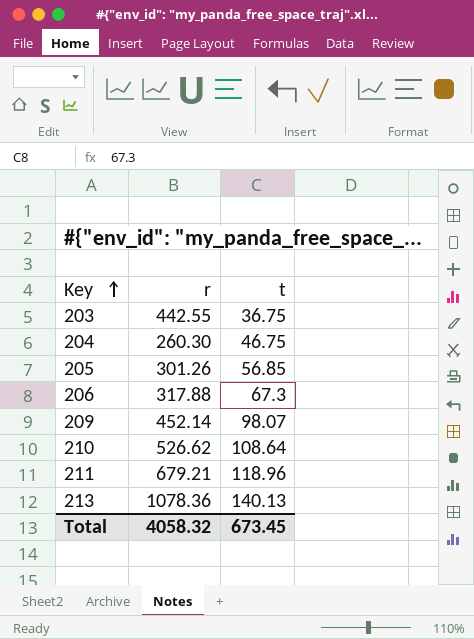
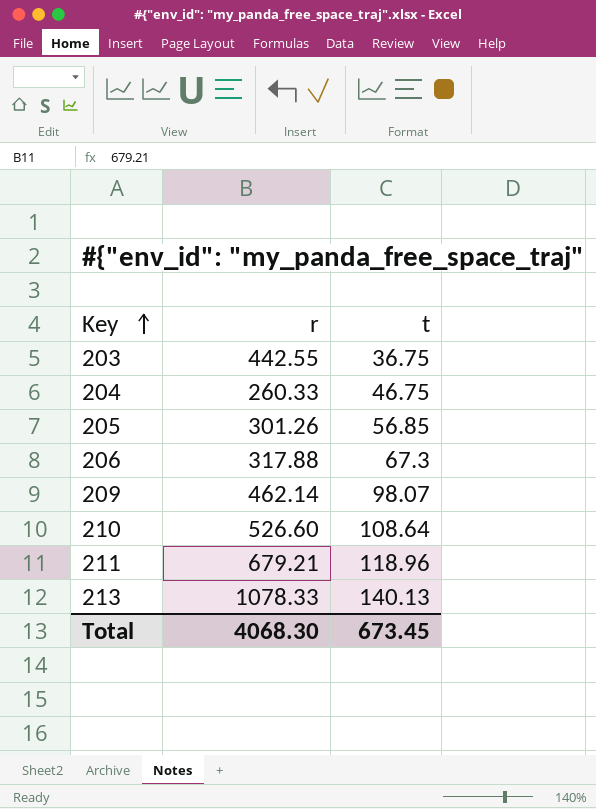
204 | r: 260.30 -> 260.33
209 | r: 452.14 -> 462.14
210 | r: 526.62 -> 526.60
213 | r: 1078.36 -> 1078.33
Total | r: 4058.32 -> 4068.30

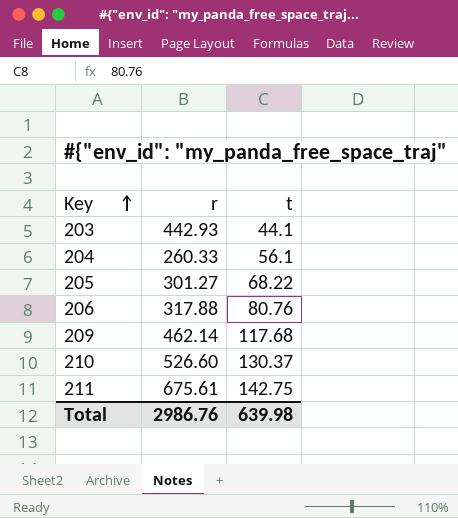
row 213: 1078.33 | 140.13 -> none
203 | r: 442.55 -> 442.93
203 | t: 36.75 -> 44.1
204 | t: 46.75 -> 56.1
205 | r: 301.26 -> 301.27
205 | t: 56.85 -> 68.22
206 | t: 67.3 -> 80.76
209 | t: 98.07 -> 117.68
210 | t: 108.64 -> 130.37
211 | r: 679.21 -> 675.61
211 | t: 118.96 -> 142.75
Total | r: 4068.30 -> 2986.76
Total | t: 673.45 -> 639.98

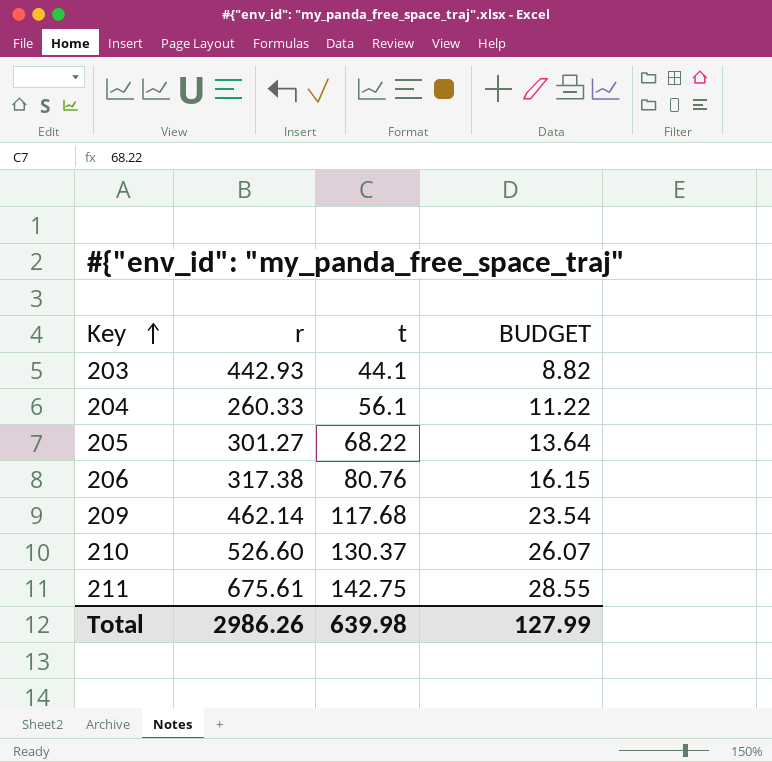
column BUDGET | formula: none -> [t] * 0.2
206 | r: 317.88 -> 317.38
Total | r: 2986.76 -> 2986.26

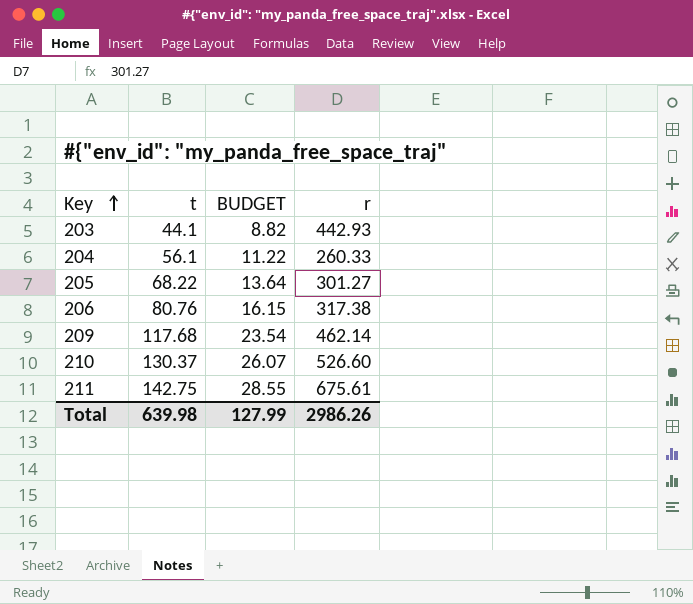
column r | position: 2 -> 4

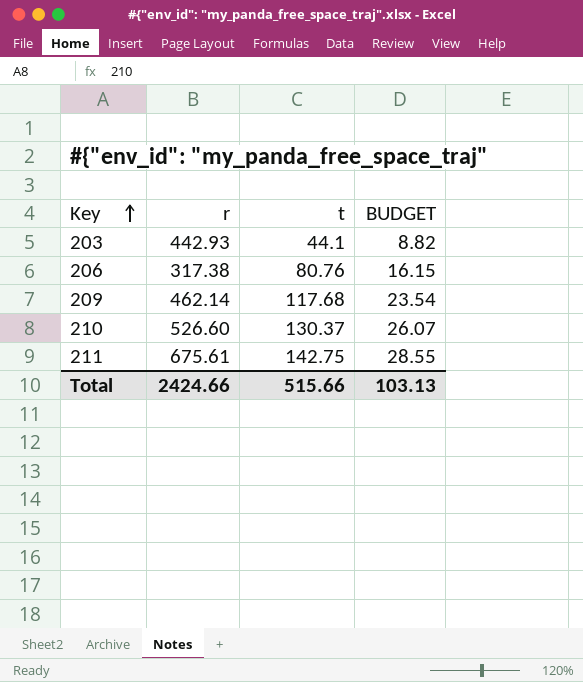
column r | position: 4 -> 2
row 204: 56.1 | 11.22 | 260.33 -> none
row 205: 68.22 | 13.64 | 301.27 -> none
Total | r: 2986.26 -> 2424.66
Total | t: 639.98 -> 515.66
Total | BUDGET: 127.99 -> 103.13

